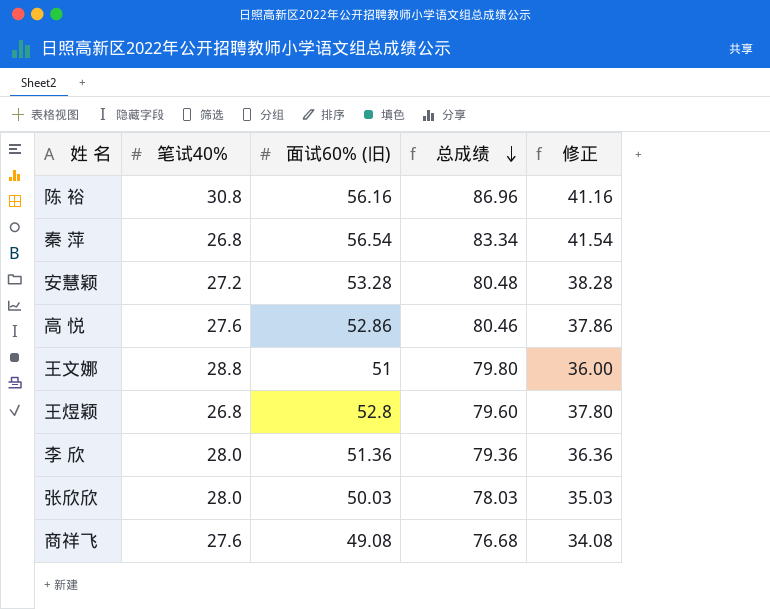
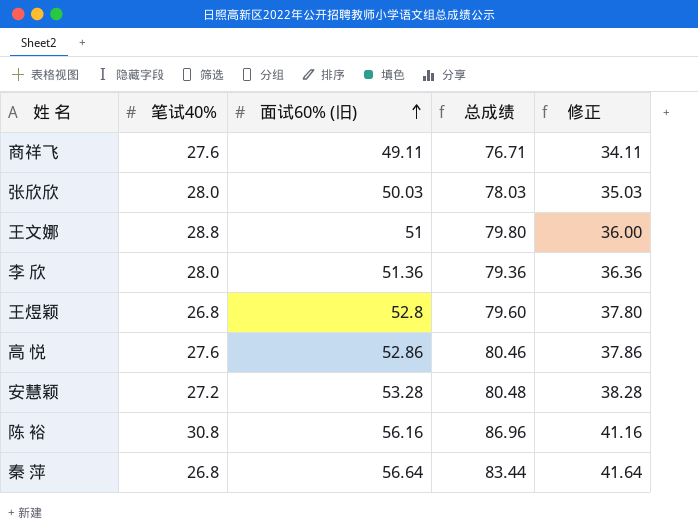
row order: 总成绩 descending -> 面试60% (旧) ascending
商祥飞 | 面试60% (旧): 49.08 -> 49.11
商祥飞 | 总成绩: 76.68 -> 76.71
商祥飞 | 修正: 34.08 -> 34.11
秦 萍 | 面试60% (旧): 56.54 -> 56.64
秦 萍 | 总成绩: 83.34 -> 83.44
秦 萍 | 修正: 41.54 -> 41.64

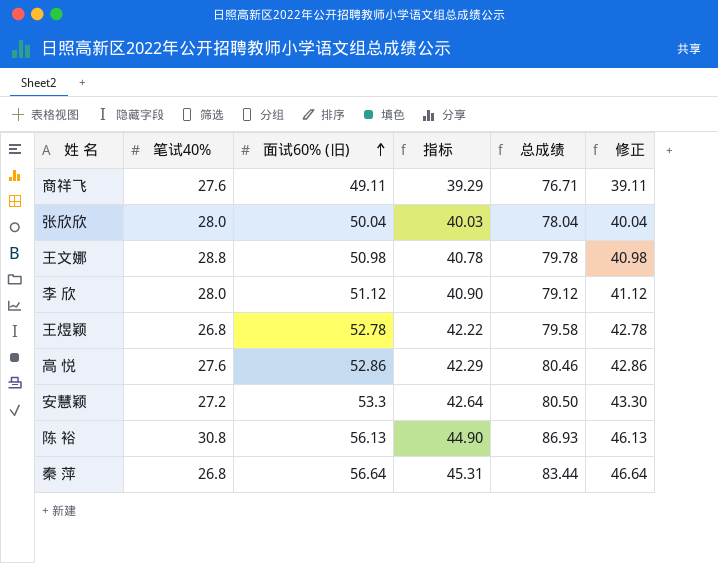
column 指标 | formula: none -> [面试60% (旧)] * 0.8
column 修正 | formula: [面试60% (旧)] - 15 -> [面试60% (旧)] - 10
张欣欣 | 面试60% (旧): 50.03 -> 50.04
张欣欣 | 总成绩: 78.03 -> 78.04
王文娜 | 面试60% (旧): 51 -> 50.98
王文娜 | 总成绩: 79.80 -> 79.78
李 欣 | 面试60% (旧): 51.36 -> 51.12
李 欣 | 总成绩: 79.36 -> 79.12
王煜颖 | 面试60% (旧): 52.8 -> 52.78
王煜颖 | 总成绩: 79.60 -> 79.58
安慧颖 | 面试60% (旧): 53.28 -> 53.3
安慧颖 | 总成绩: 80.48 -> 80.50
陈 裕 | 面试60% (旧): 56.16 -> 56.13
陈 裕 | 总成绩: 86.96 -> 86.93

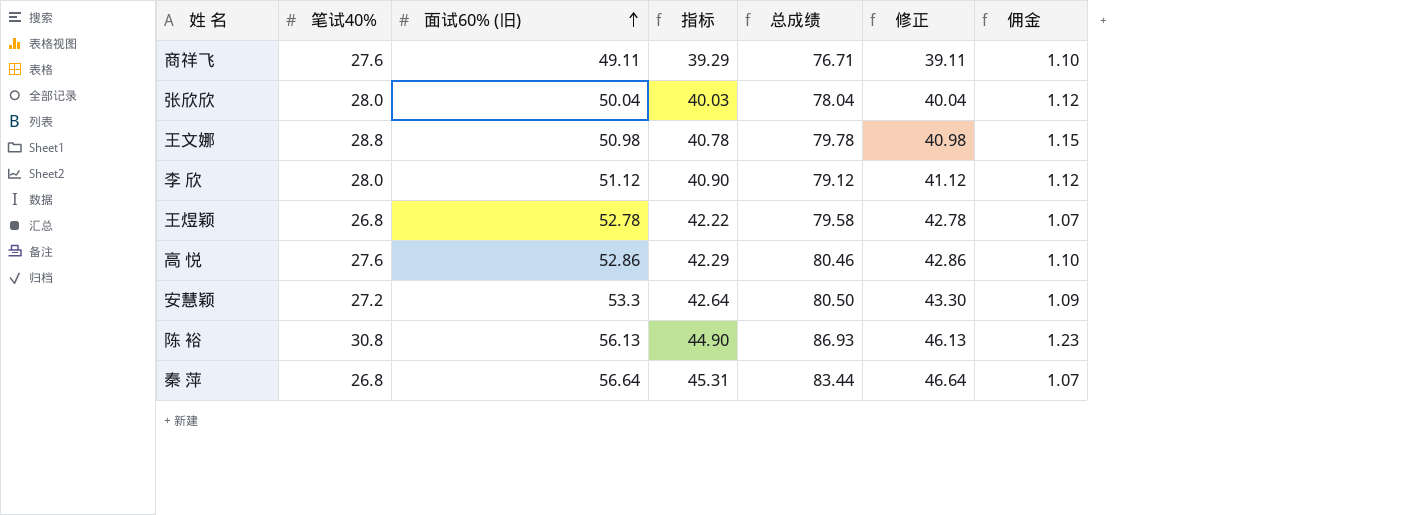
column 佣金 | formula: none -> [笔试40%] * 0.04

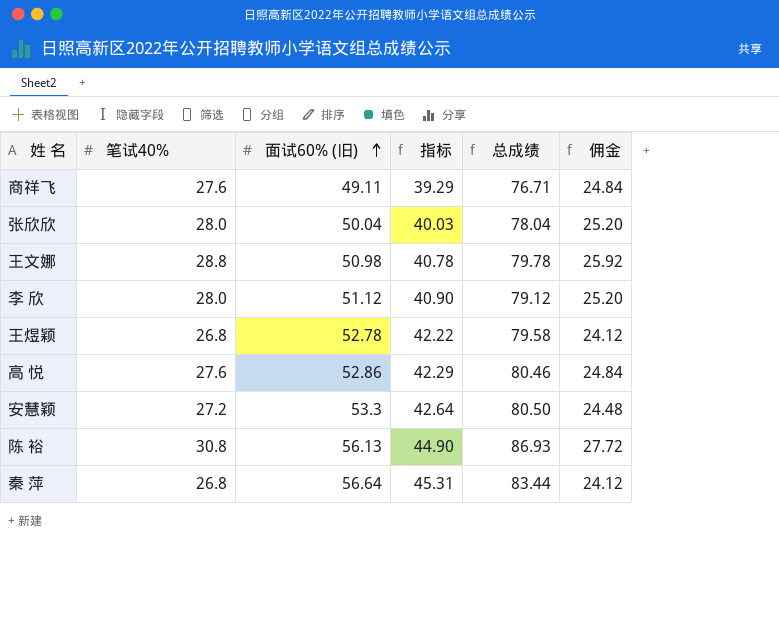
column 修正 | formula: [面试60% (旧)] - 10 -> none
column 佣金 | formula: [笔试40%] * 0.04 -> [笔试40%] * 0.9

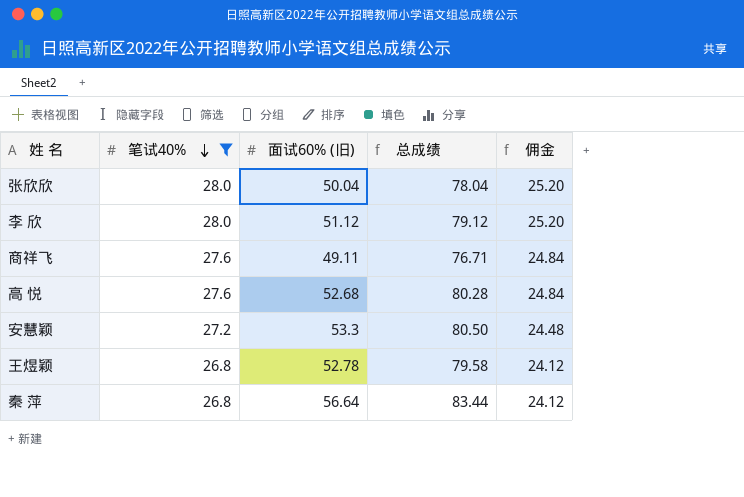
filter: none -> 笔试40% <= 28.0
row order: 面试60% (旧) ascending -> 笔试40% descending
column 指标 | formula: [面试60% (旧)] * 0.8 -> none
高 悦 | 面试60% (旧): 52.86 -> 52.68
高 悦 | 总成绩: 80.46 -> 80.28

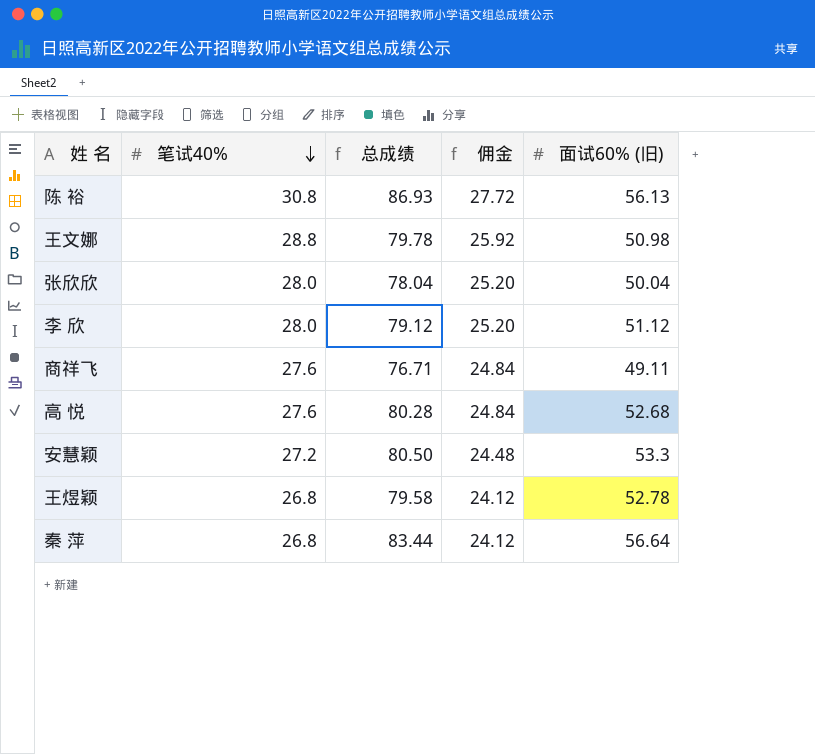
filter: 笔试40% <= 28.0 -> none
column 面试60% (旧) | position: 3 -> 5

